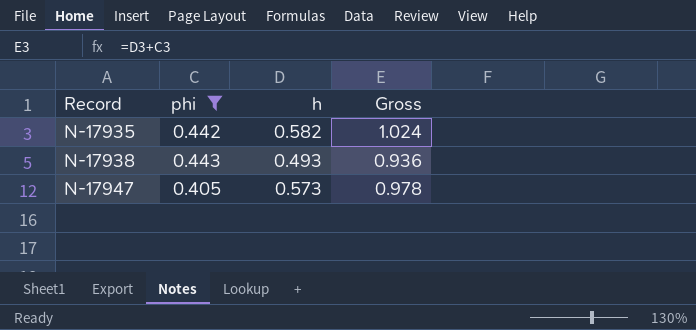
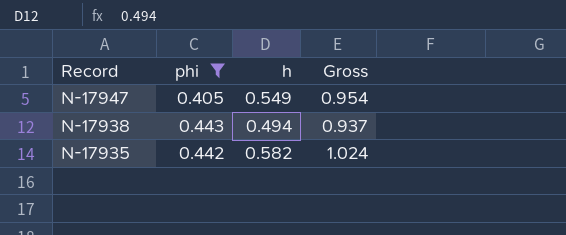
row order: Record ascending -> Record descending
N-17947 | h: 0.573 -> 0.549
N-17947 | Gross: 0.978 -> 0.954
N-17938 | h: 0.493 -> 0.494
N-17938 | Gross: 0.936 -> 0.937

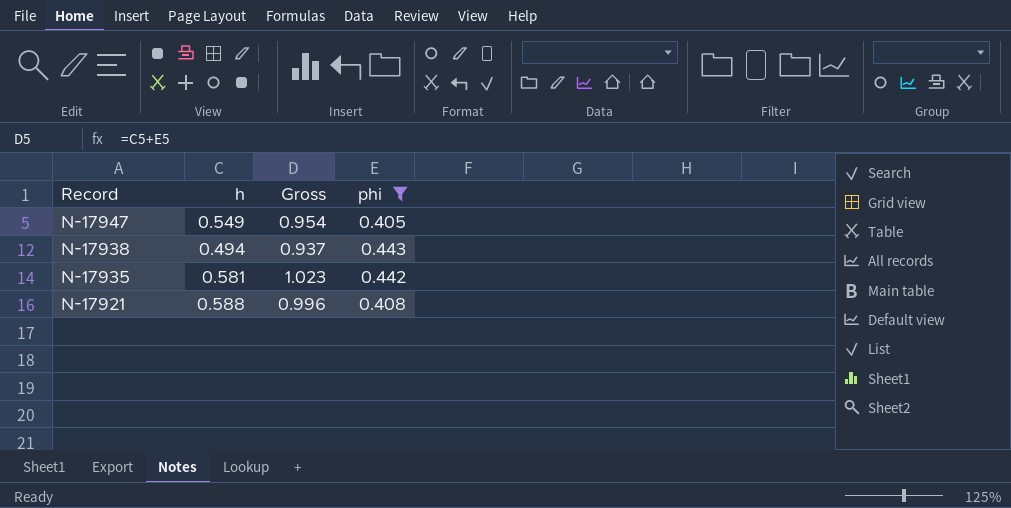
column phi | position: 2 -> 4
N-17935 | h: 0.582 -> 0.581
N-17935 | Gross: 1.024 -> 1.023
row N-17921: none -> 0.588 | 0.996 | 0.408

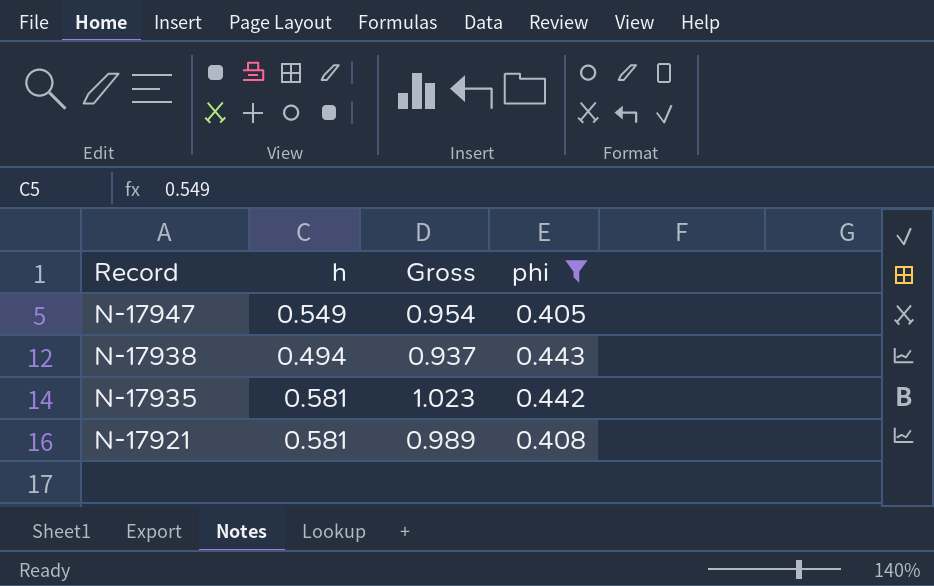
N-17921 | h: 0.588 -> 0.581
N-17921 | Gross: 0.996 -> 0.989

